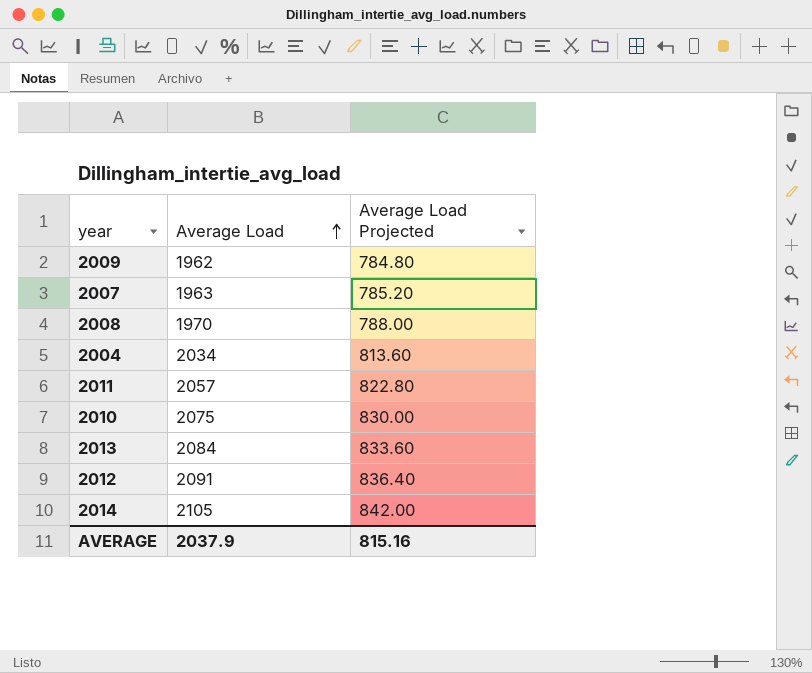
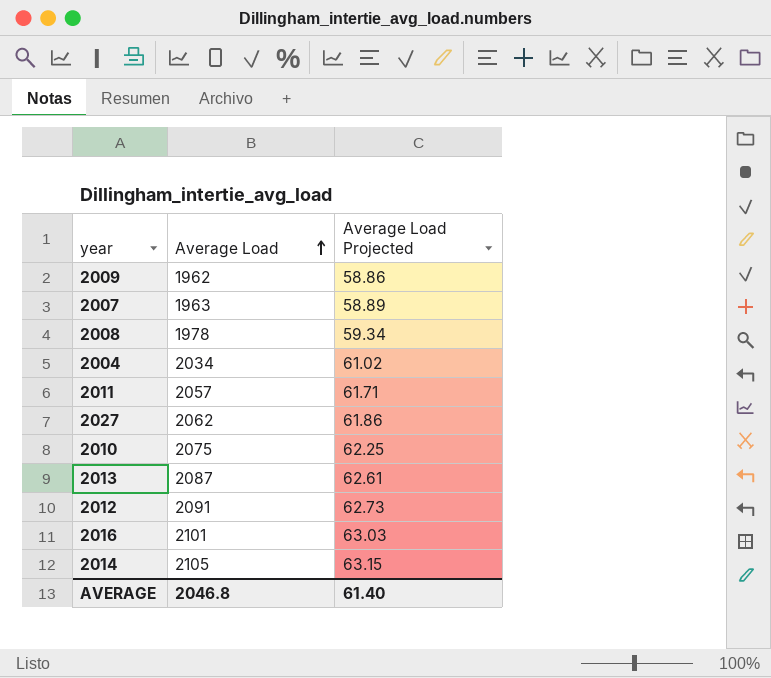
column Average Load Projected | formula: [Average Load] * 0.4 -> [Average Load] * 0.03
2008 | Average Load: 1970 -> 1978
row 2027: none -> 2062 | 61.86
2013 | Average Load: 2084 -> 2087
row 2016: none -> 2101 | 63.03
AVERAGE | Average Load: 2037.9 -> 2046.8
AVERAGE | Average Load Projected: 815.16 -> 61.40

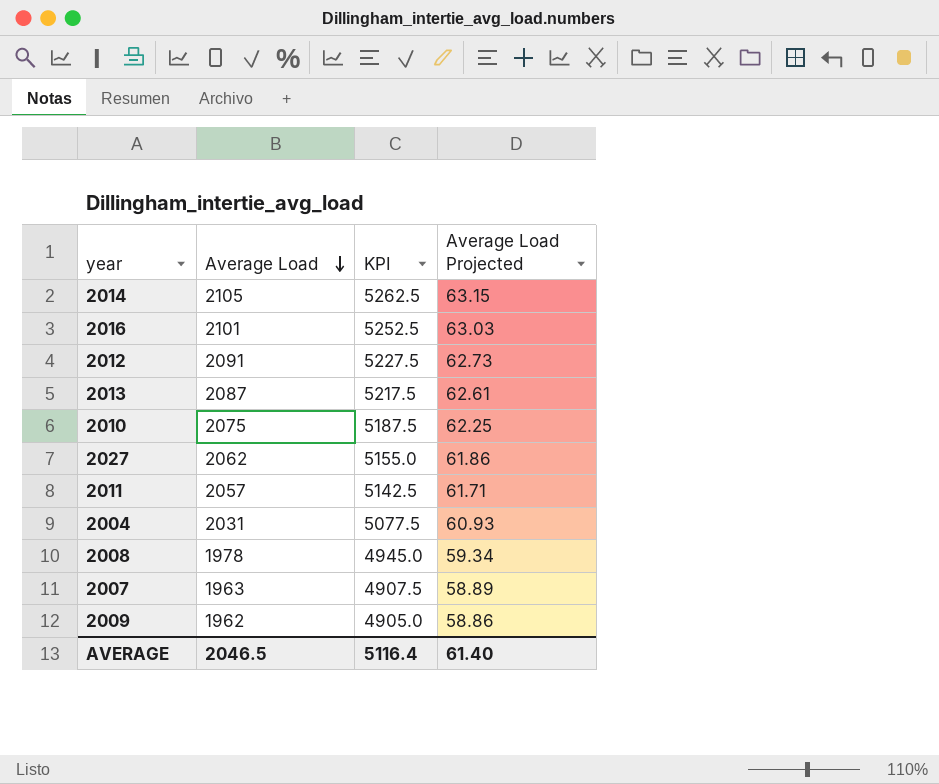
row order: Average Load ascending -> Average Load descending
column KPI | formula: none -> [Average Load] * 2.5
2004 | Average Load: 2034 -> 2031
2004 | Average Load Projected: 61.02 -> 60.93
AVERAGE | Average Load: 2046.8 -> 2046.5

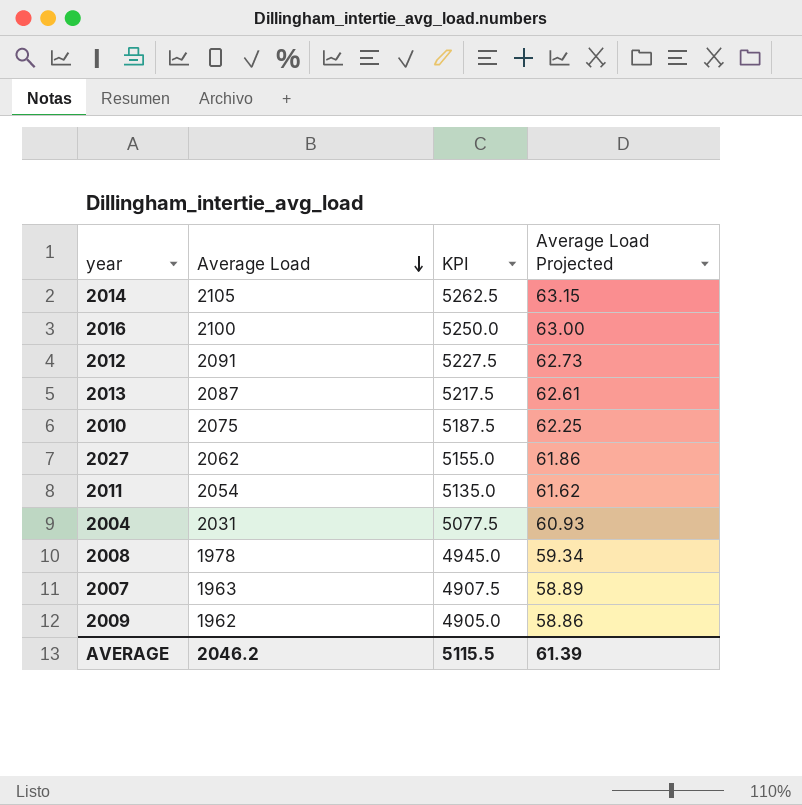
2016 | Average Load: 2101 -> 2100
2016 | KPI: 5252.5 -> 5250.0
2016 | Average Load Projected: 63.03 -> 63.00
2011 | Average Load: 2057 -> 2054
2011 | KPI: 5142.5 -> 5135.0
2011 | Average Load Projected: 61.71 -> 61.62
AVERAGE | Average Load: 2046.5 -> 2046.2
AVERAGE | KPI: 5116.4 -> 5115.5
AVERAGE | Average Load Projected: 61.40 -> 61.39

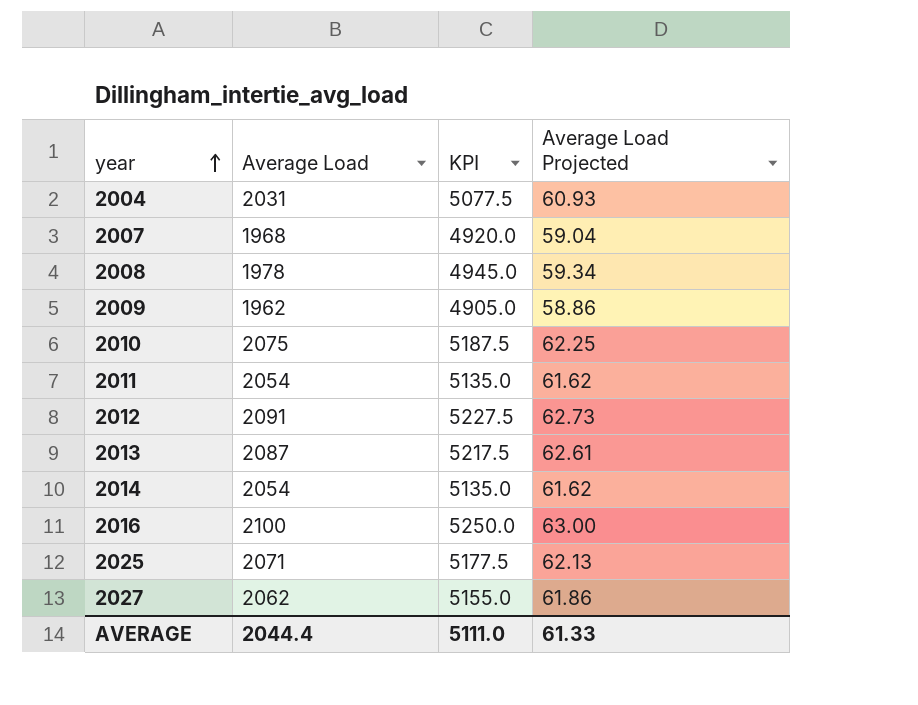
row order: Average Load descending -> year ascending
2007 | Average Load: 1963 -> 1968
2007 | KPI: 4907.5 -> 4920.0
2007 | Average Load Projected: 58.89 -> 59.04
2014 | Average Load: 2105 -> 2054
2014 | KPI: 5262.5 -> 5135.0
2014 | Average Load Projected: 63.15 -> 61.62
row 2025: none -> 2071 | 5177.5 | 62.13
AVERAGE | Average Load: 2046.2 -> 2044.4
AVERAGE | KPI: 5115.5 -> 5111.0
AVERAGE | Average Load Projected: 61.39 -> 61.33

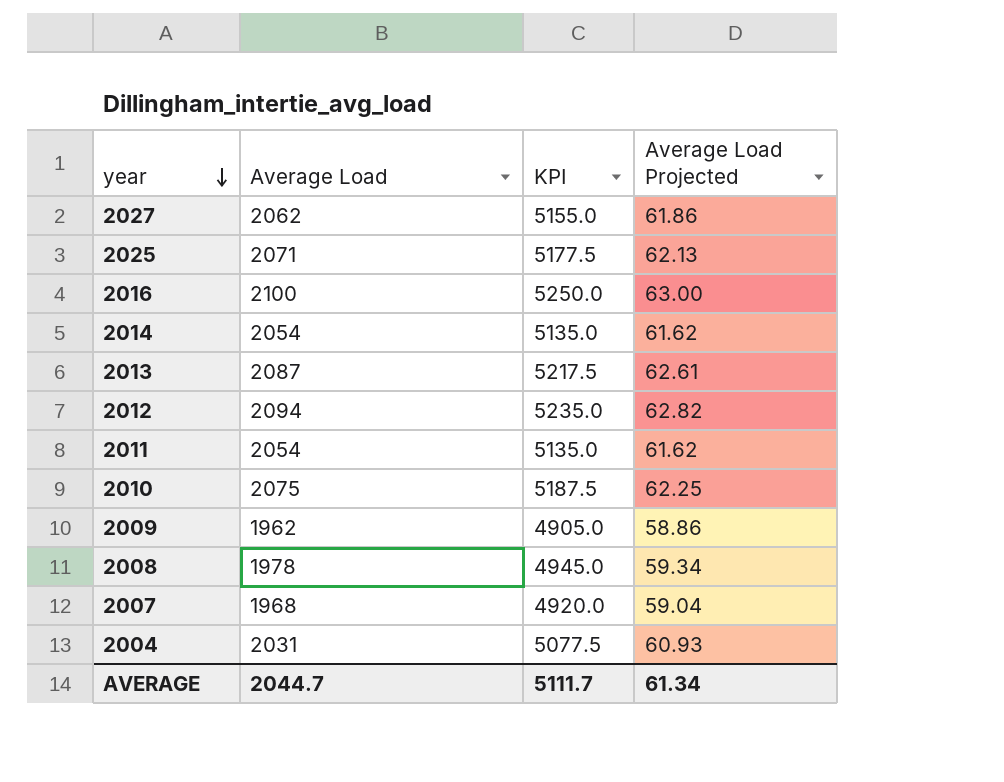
row order: year ascending -> year descending
2012 | Average Load: 2091 -> 2094
2012 | KPI: 5227.5 -> 5235.0
2012 | Average Load Projected: 62.73 -> 62.82
AVERAGE | Average Load: 2044.4 -> 2044.7
AVERAGE | KPI: 5111.0 -> 5111.7
AVERAGE | Average Load Projected: 61.33 -> 61.34

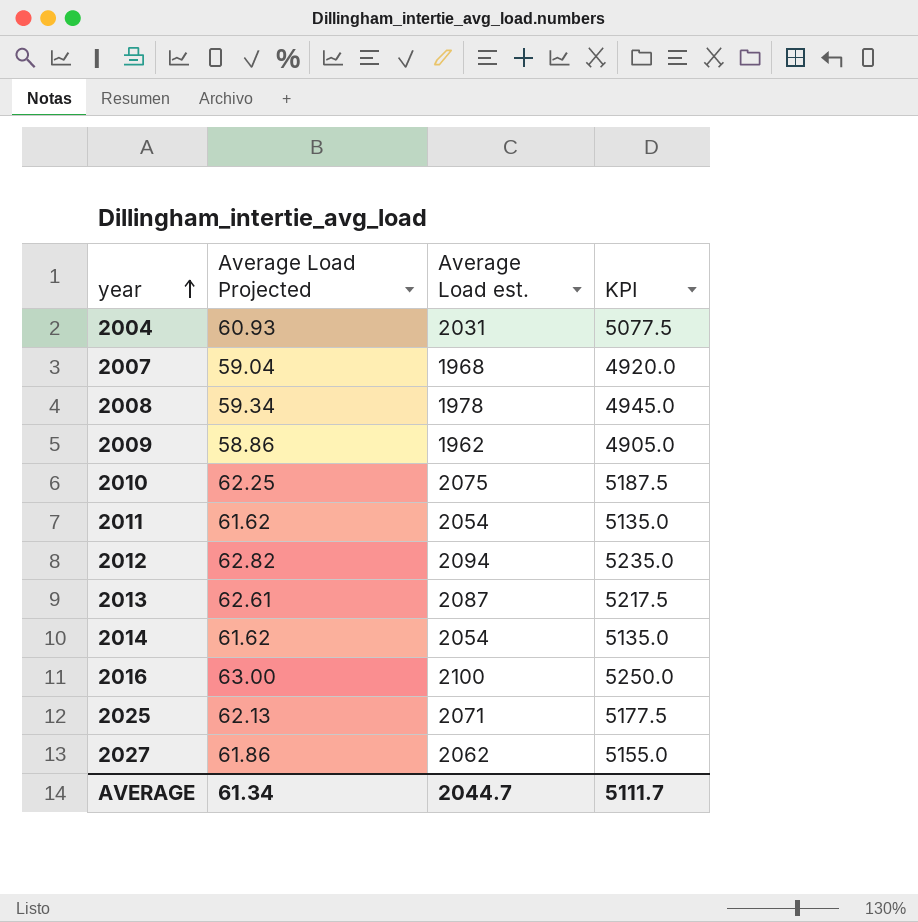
row order: year descending -> year ascending
column Average Load Projected | position: 4 -> 2
column name: Average Load -> Average Load est.

